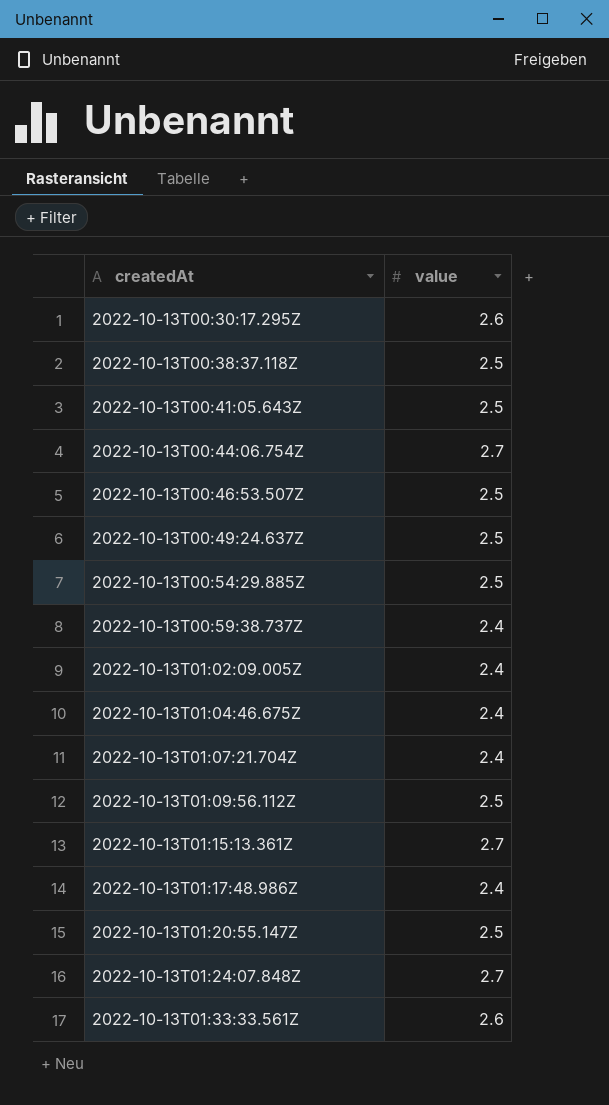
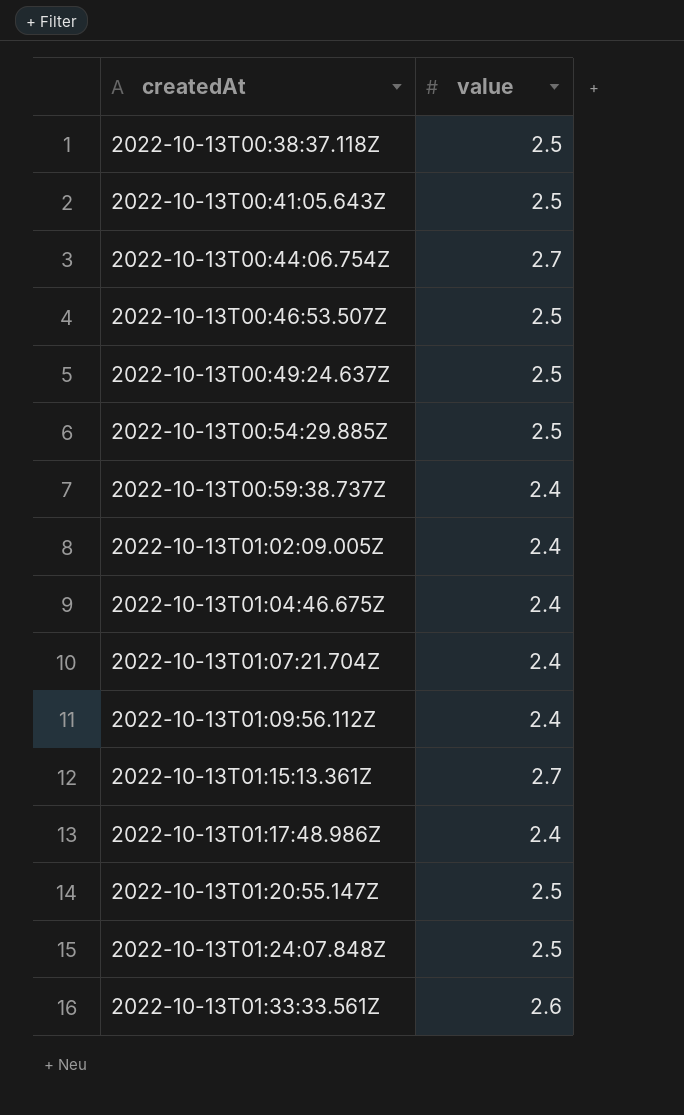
row 2022-10-13T00:30:17.295Z: 2.6 -> none
2022-10-13T01:09:56.112Z | value: 2.5 -> 2.4
2022-10-13T01:24:07.848Z | value: 2.7 -> 2.5

